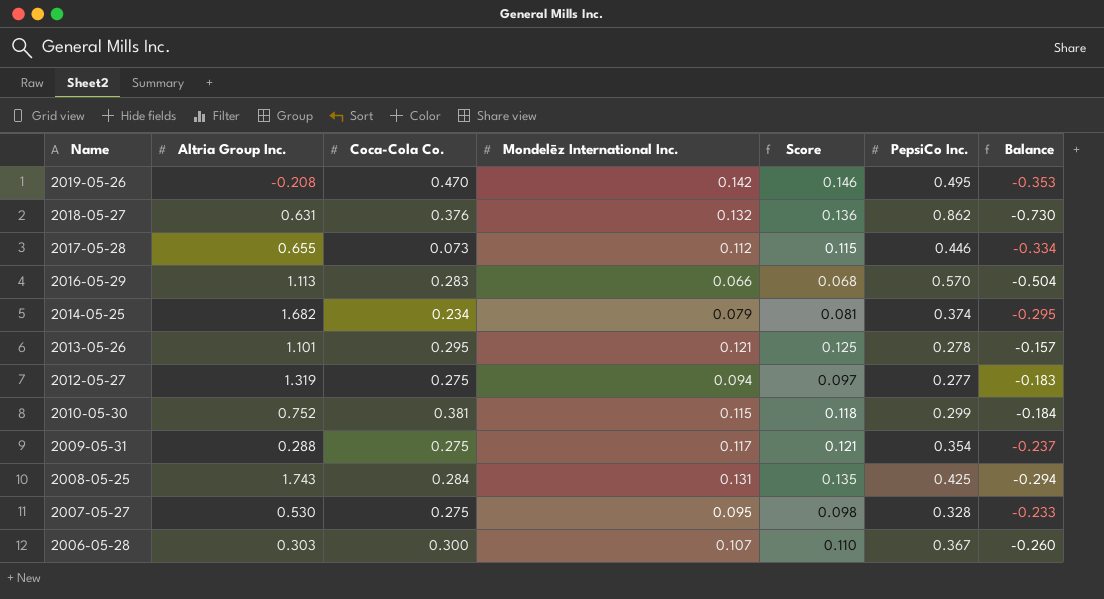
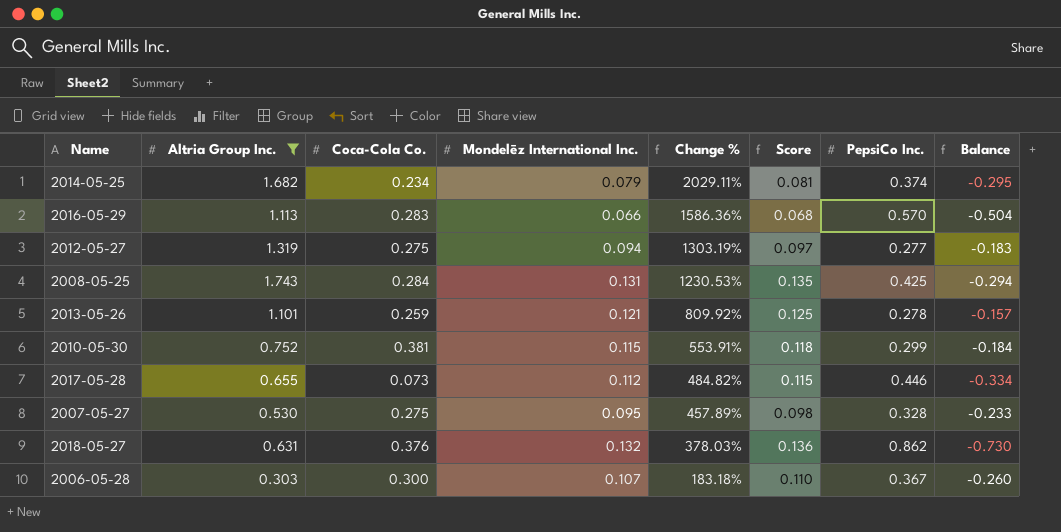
filter: none -> Altria Group Inc. >= 0.303
row order: Name descending -> Change % descending
column Change % | formula: none -> ([Altria Group Inc.] - [Mondelēz International Inc.]) / [Mondelēz International Inc.]
2013-05-26 | Coca-Cola Co.: 0.295 -> 0.259

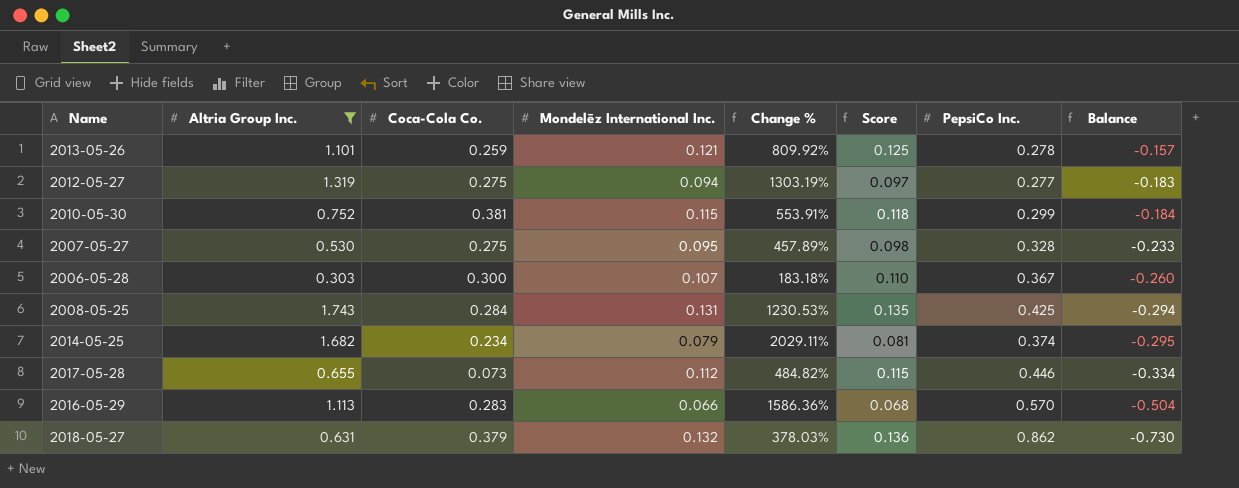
row order: Change % descending -> Balance descending
2018-05-27 | Coca-Cola Co.: 0.376 -> 0.379

